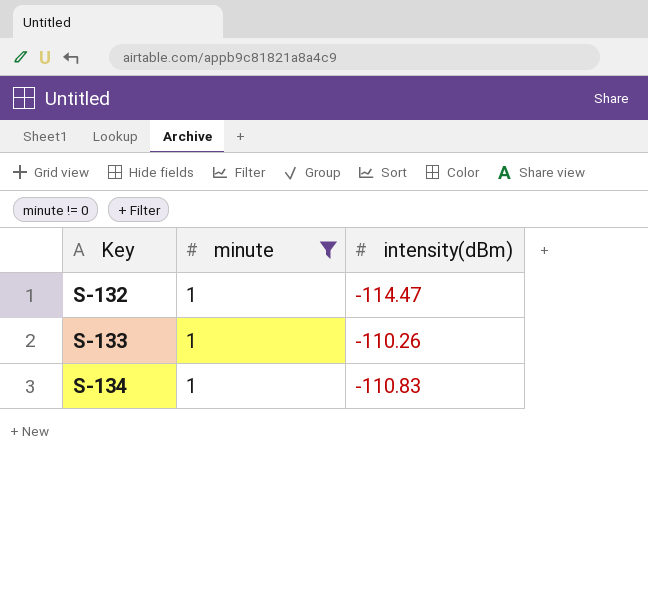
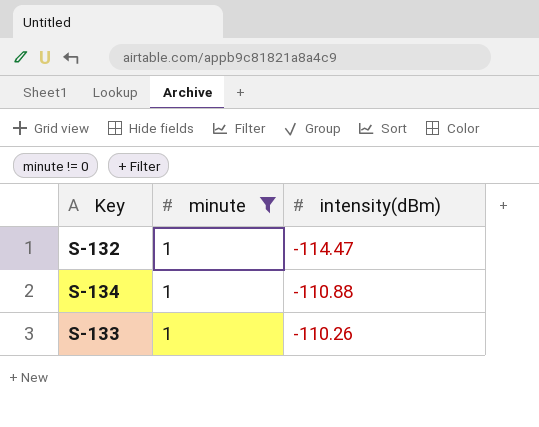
row order: Key ascending -> intensity(dBm) ascending
S-134 | intensity(dBm): -110.83 -> -110.88

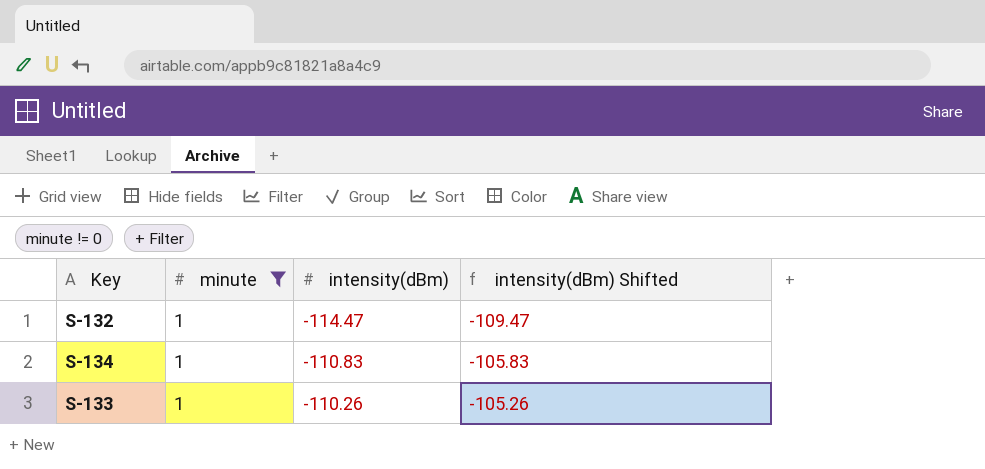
column intensity(dBm) Shifted | formula: none -> [intensity(dBm)] + 5
S-134 | intensity(dBm): -110.88 -> -110.83

